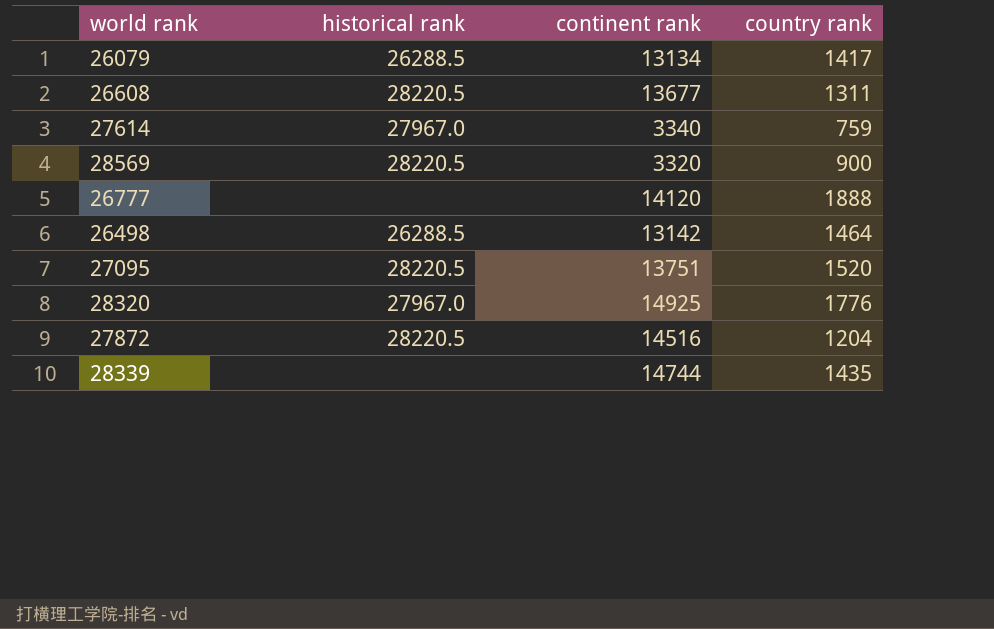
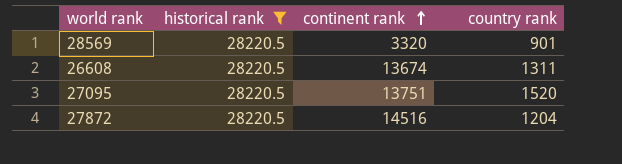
filter: none -> historical rank = 28220.5
row order: none -> continent rank ascending
28569 | country rank: 900 -> 901
26608 | continent rank: 13677 -> 13674

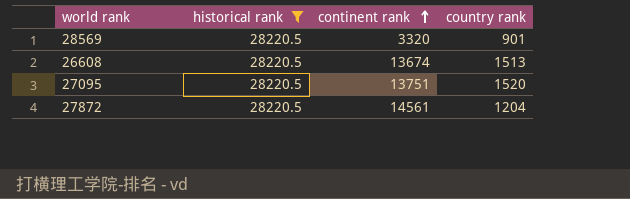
26608 | country rank: 1311 -> 1513
27872 | continent rank: 14516 -> 14561

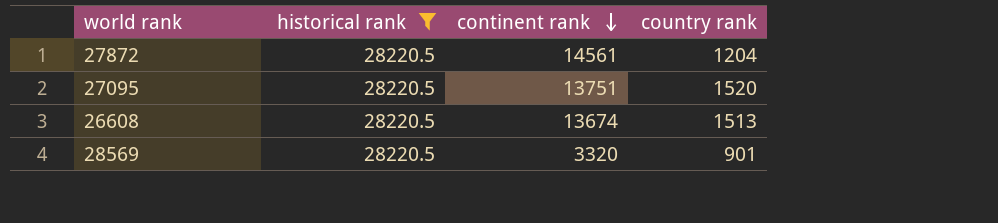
row order: continent rank ascending -> continent rank descending

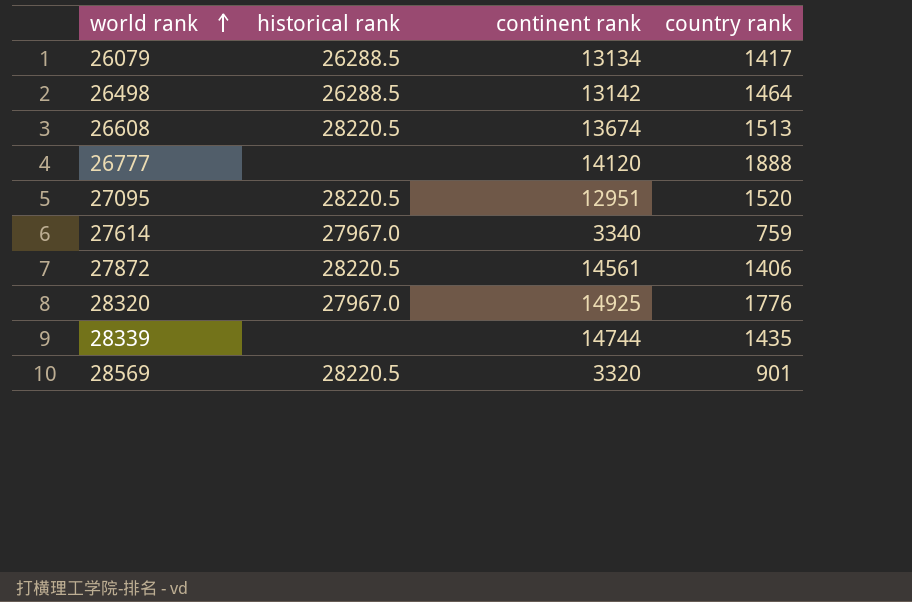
filter: historical rank = 28220.5 -> none
row order: continent rank descending -> world rank ascending
27095 | continent rank: 13751 -> 12951
27872 | country rank: 1204 -> 1406

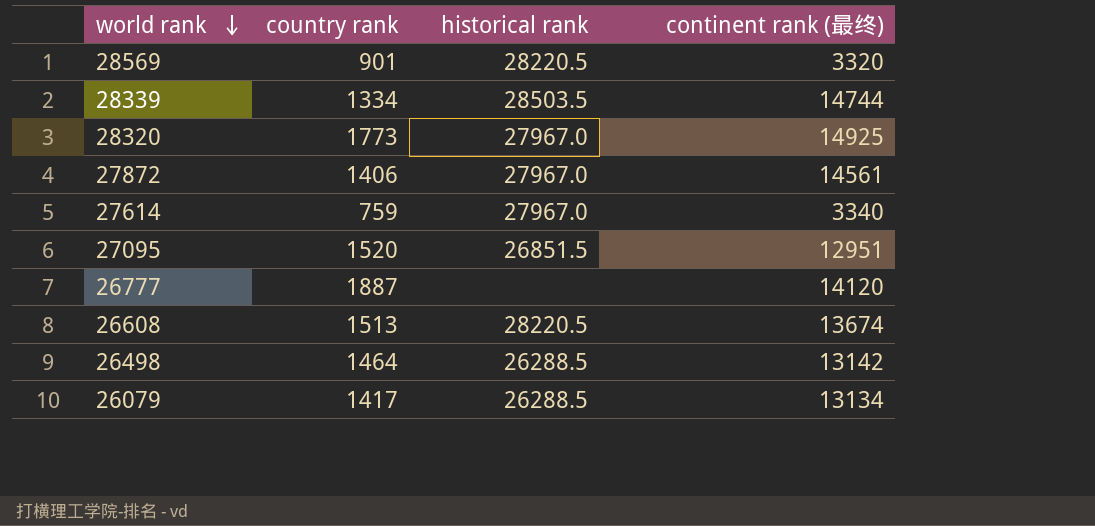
row order: world rank ascending -> world rank descending
column country rank | position: 4 -> 2
column name: continent rank -> continent rank (最终)
28339 | country rank: 1435 -> 1334
28339 | historical rank: none -> 28503.5
28320 | country rank: 1776 -> 1773
27872 | historical rank: 28220.5 -> 27967.0
27095 | historical rank: 28220.5 -> 26851.5
26777 | country rank: 1888 -> 1887

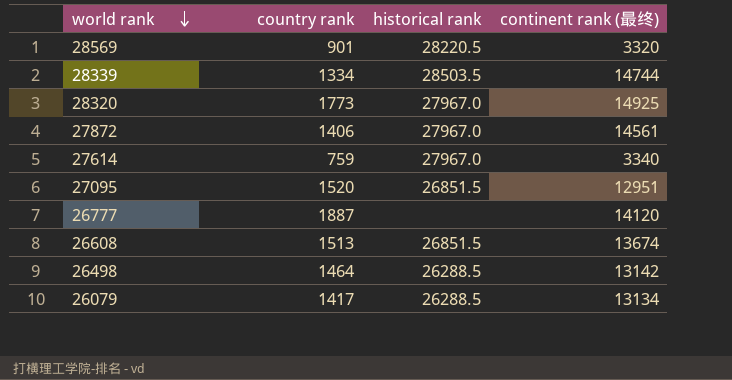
26608 | historical rank: 28220.5 -> 26851.5

